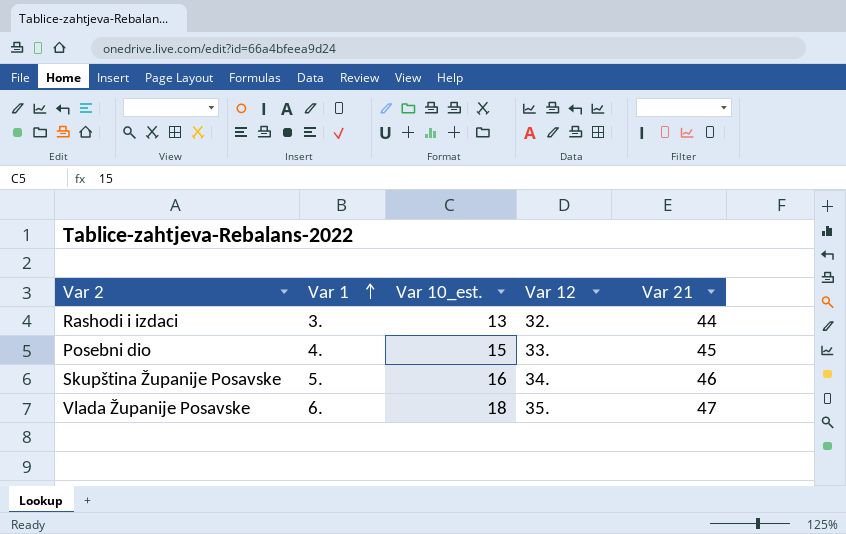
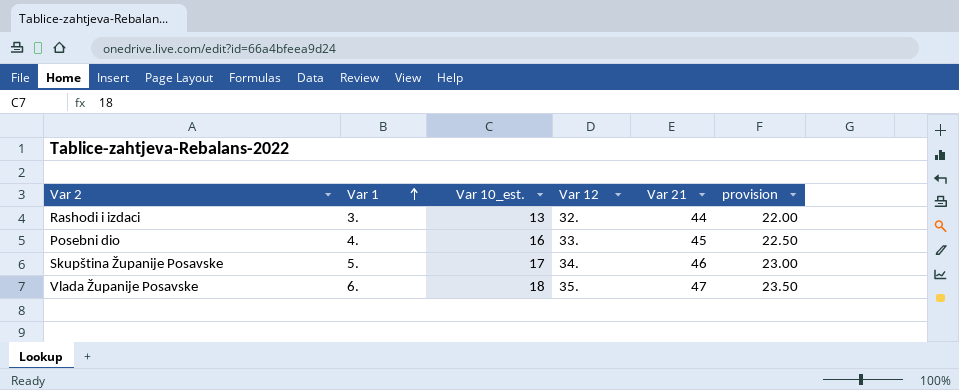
column provision | formula: none -> [Var 21] * 0.5
Posebni dio | Var 10_est.: 15 -> 16
Skupština Županije Posavske | Var 10_est.: 16 -> 17

